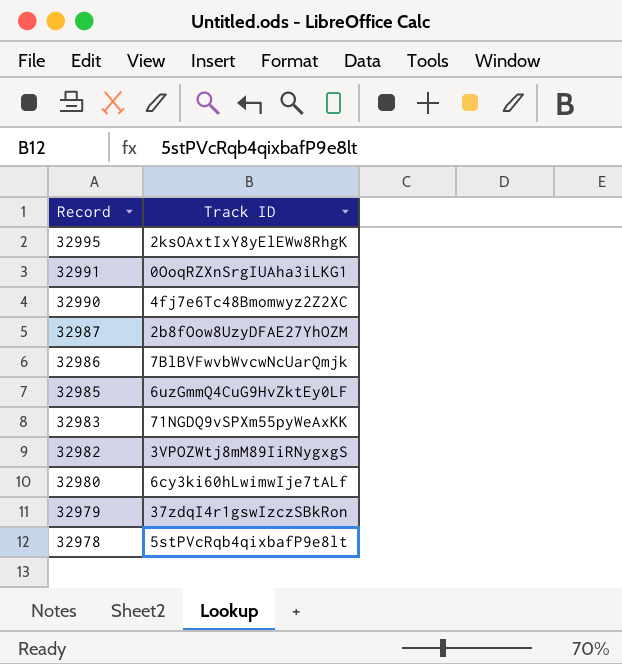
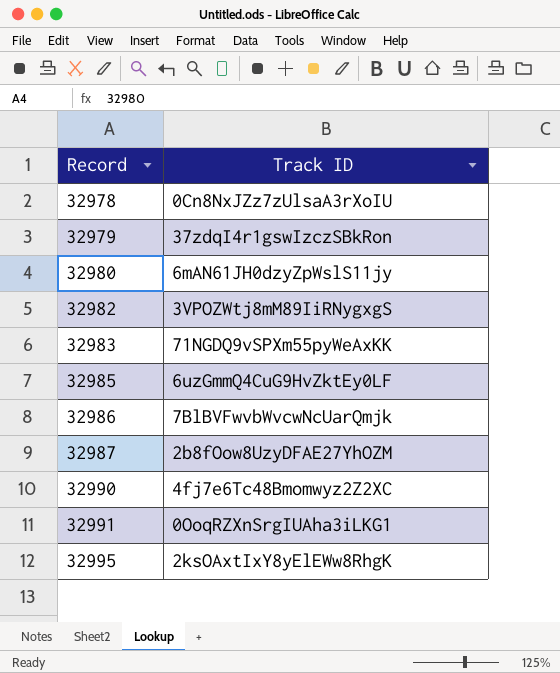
row order: Record descending -> Record ascending
32978 | Track ID: 5stPVcRqb4qixbafP9e8lt -> 0Cn8NxJZz7zUlsaA3rXoIU
32980 | Track ID: 6cy3ki60hLwimwIje7tALf -> 6mAN61JH0dzyZpWslS11jy

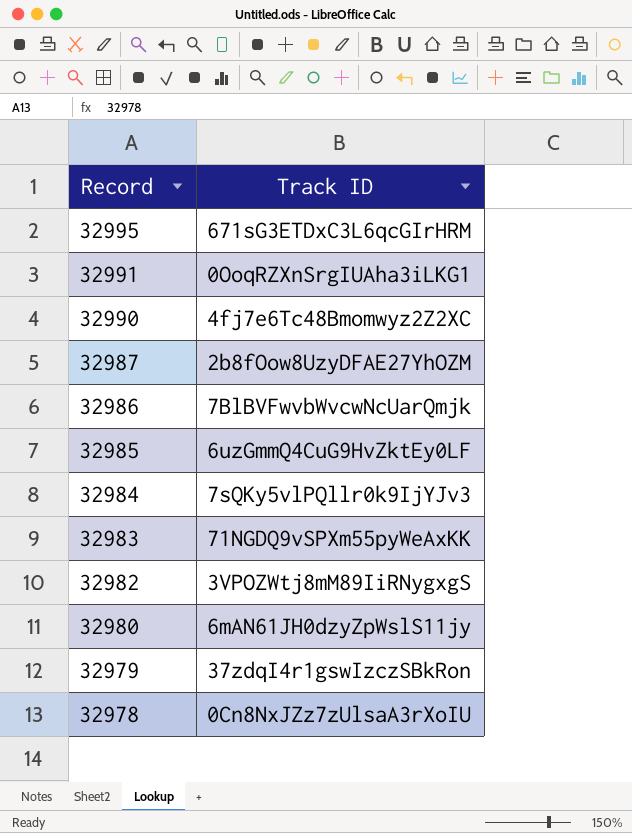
row order: Record ascending -> Record descending
32995 | Track ID: 2ksOAxtIxY8yElEWw8RhgK -> 671sG3ETDxC3L6qcGIrHRM
row 32984: none -> 7sQKy5vlPQllr0k9IjYJv3

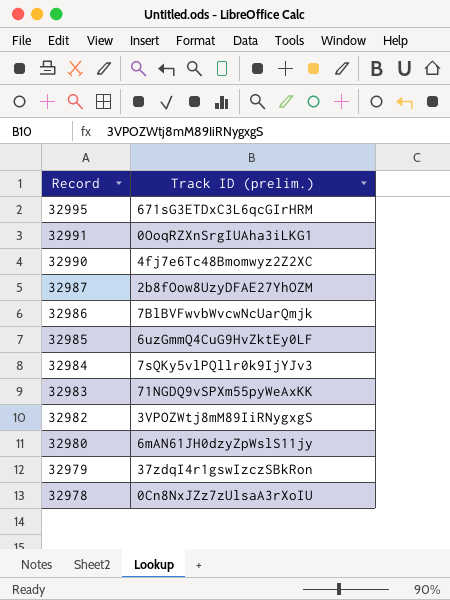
column name: Track ID -> Track ID (prelim.)

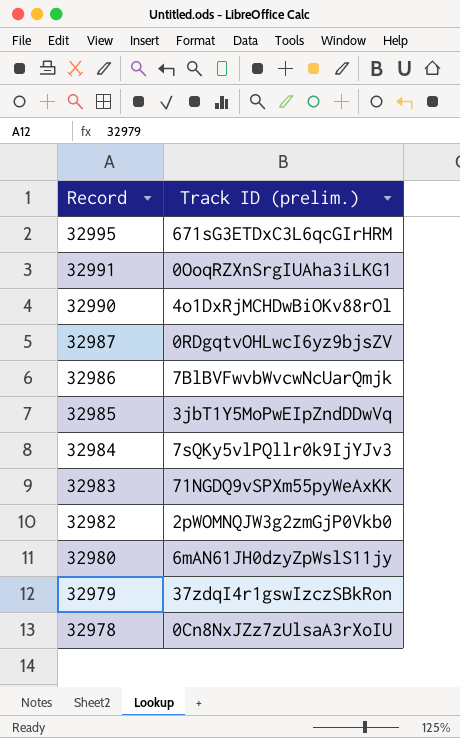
32990 | Track ID (prelim.): 4fj7e6Tc48Bmomwyz2Z2XC -> 4o1DxRjMCHDwBiOKv88rOl
32987 | Track ID (prelim.): 2b8fOow8UzyDFAE27YhOZM -> 0RDgqtvOHLwcI6yz9bjsZV
32985 | Track ID (prelim.): 6uzGmmQ4CuG9HvZktEy0LF -> 3jbT1Y5MoPwEIpZndDDwVq
32982 | Track ID (prelim.): 3VPOZWtj8mM89IiRNygxgS -> 2pWOMNQJW3g2zmGjP0Vkb0

